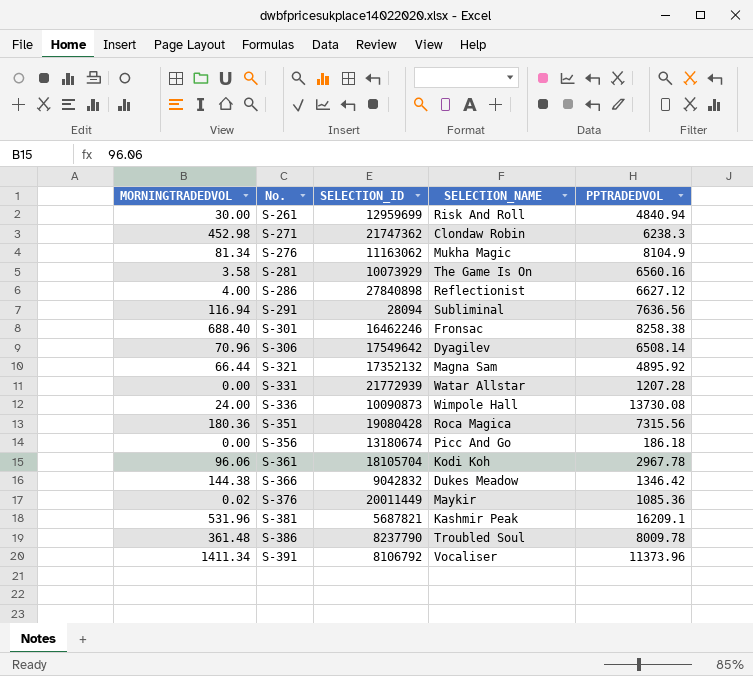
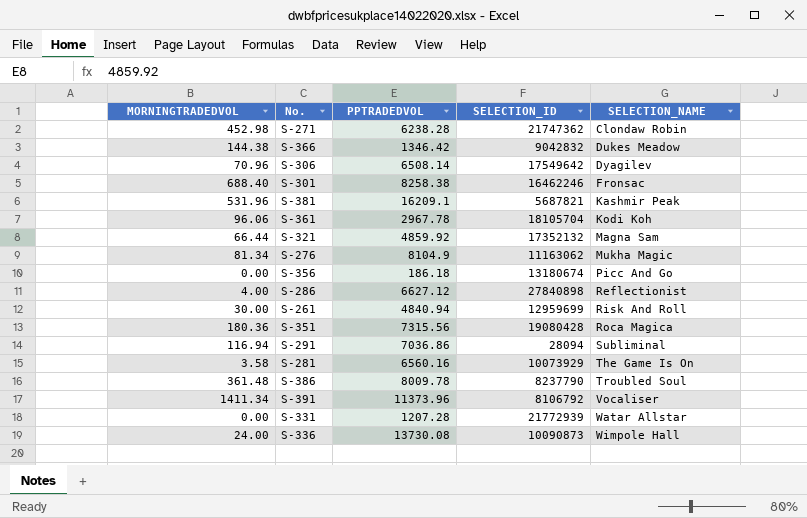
row order: No. ascending -> SELECTION_NAME ascending
column PPTRADEDVOL | position: 5 -> 3
row S-376: 0.02 | 20011449 | Maykir | 1085.36 -> none
S-271 | PPTRADEDVOL: 6238.3 -> 6238.28
S-321 | PPTRADEDVOL: 4895.92 -> 4859.92
S-291 | PPTRADEDVOL: 7636.56 -> 7036.86

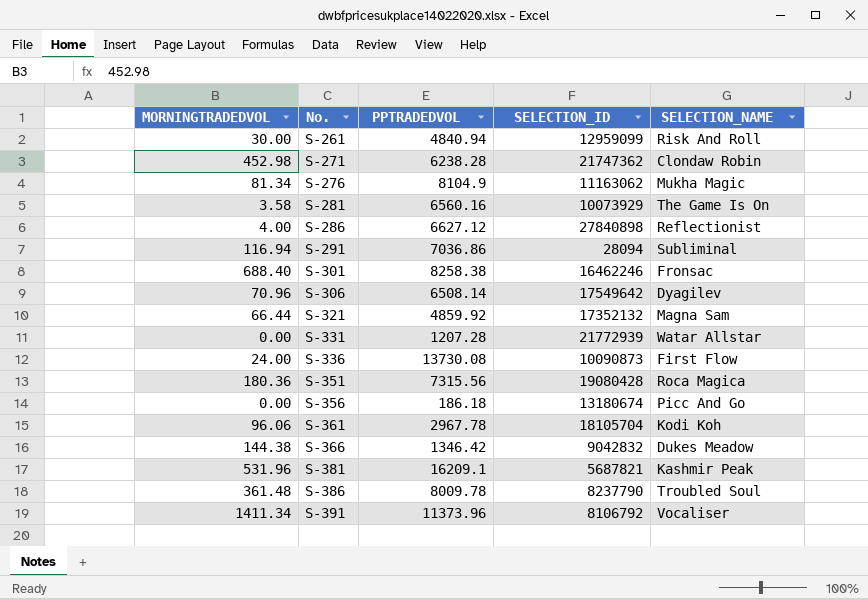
row order: SELECTION_NAME ascending -> No. ascending
S-261 | SELECTION_ID: 12959699 -> 12959099
S-336 | SELECTION_NAME: Wimpole Hall -> First Flow

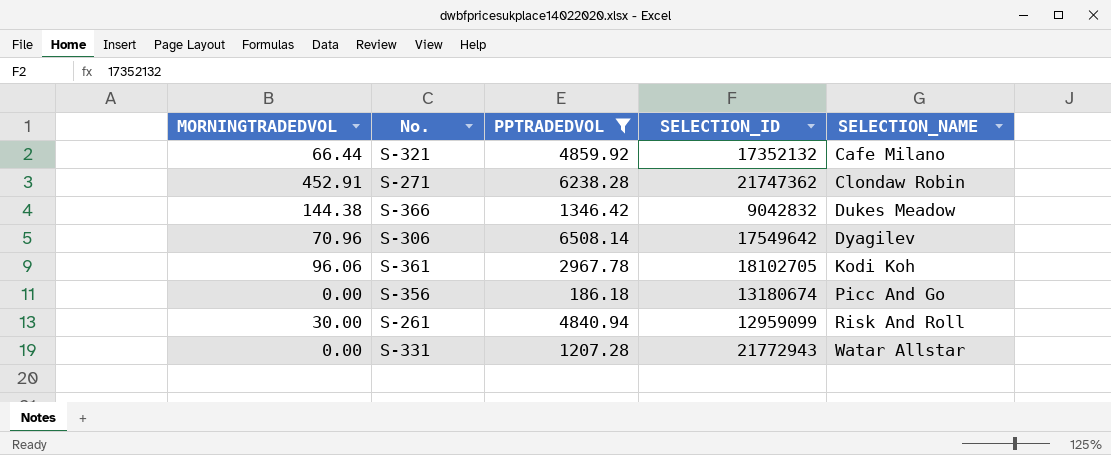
filter: none -> PPTRADEDVOL <= 6508.14
row order: No. ascending -> SELECTION_NAME ascending
S-321 | SELECTION_NAME: Magna Sam -> Cafe Milano
S-271 | MORNINGTRADEDVOL: 452.98 -> 452.91
S-361 | SELECTION_ID: 18105704 -> 18102705
S-331 | SELECTION_ID: 21772939 -> 21772943

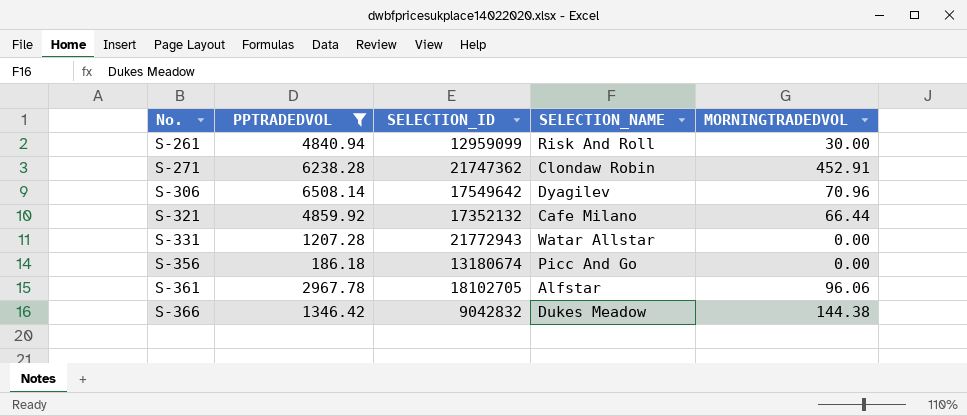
row order: SELECTION_NAME ascending -> No. ascending
column MORNINGTRADEDVOL | position: 1 -> 5
S-361 | SELECTION_NAME: Kodi Koh -> Alfstar

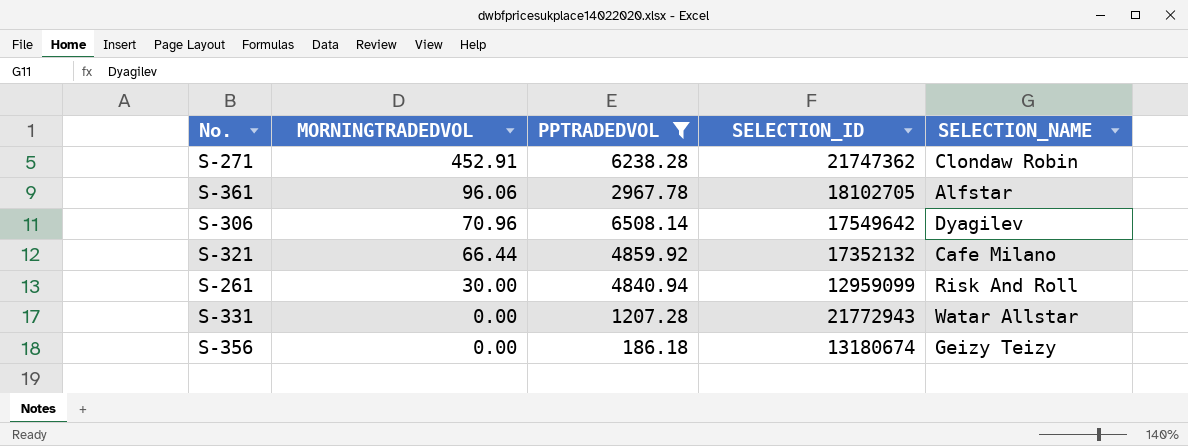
row order: No. ascending -> MORNINGTRADEDVOL descending
column MORNINGTRADEDVOL | position: 5 -> 2
row S-366: 1346.42 | 9042832 | Dukes Meadow | 144.38 -> none
S-356 | SELECTION_NAME: Picc And Go -> Geizy Teizy

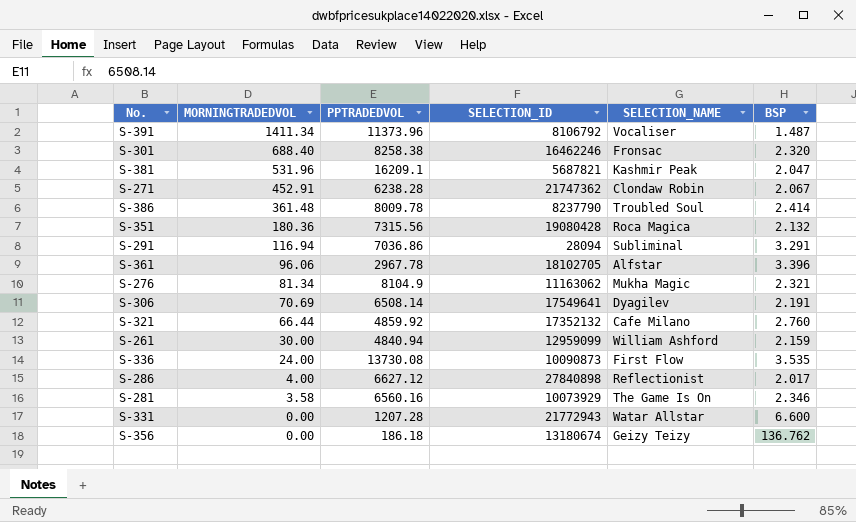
filter: PPTRADEDVOL <= 6508.14 -> none
column BSP | position: none -> 6
S-306 | MORNINGTRADEDVOL: 70.96 -> 70.69
S-306 | SELECTION_ID: 17549642 -> 17549641
S-261 | SELECTION_NAME: Risk And Roll -> William Ashford

